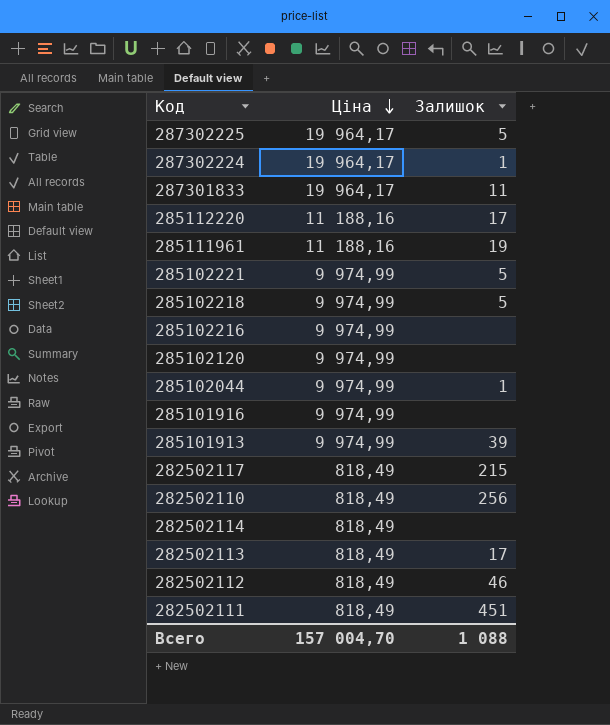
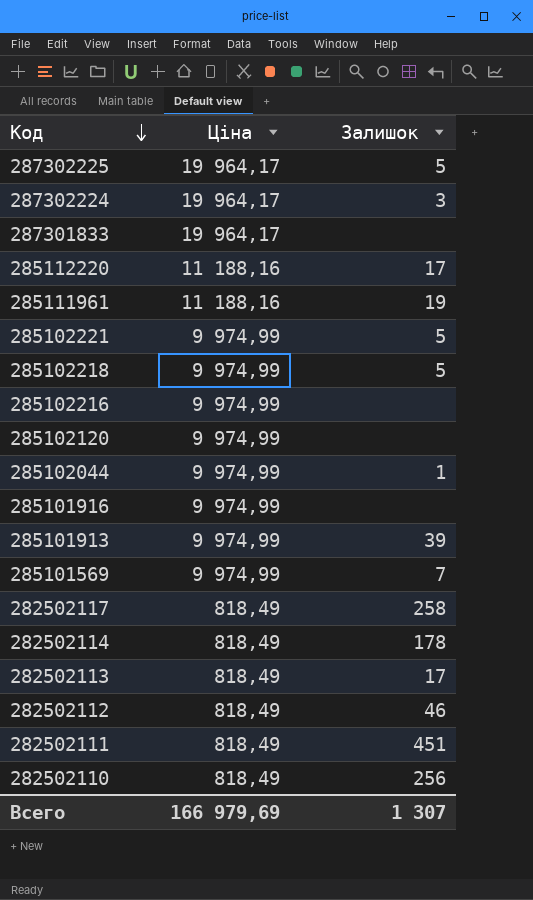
row order: Ціна descending -> Код descending
287302224 | Залишок: 1 -> 3
287301833 | Залишок: 11 -> none
row 285101569: none -> 9 974,99 | 7
282502117 | Залишок: 215 -> 258
282502114 | Залишок: none -> 178
Всего | Ціна: 157 004,70 -> 166 979,69
Всего | Залишок: 1 088 -> 1 307

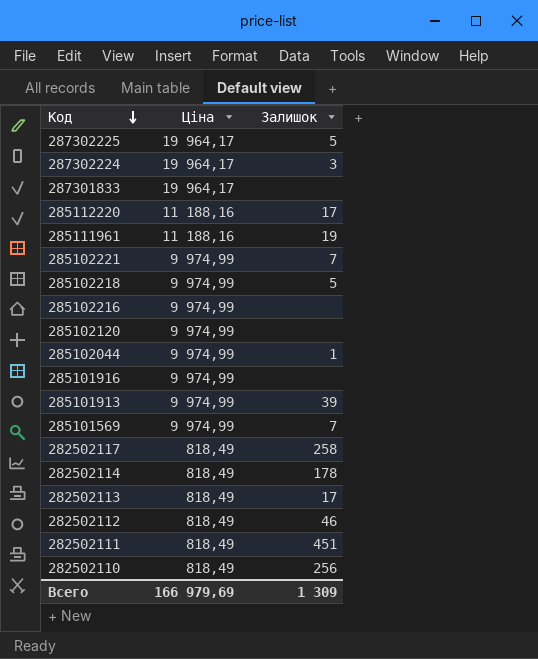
285102221 | Залишок: 5 -> 7
Всего | Залишок: 1 307 -> 1 309

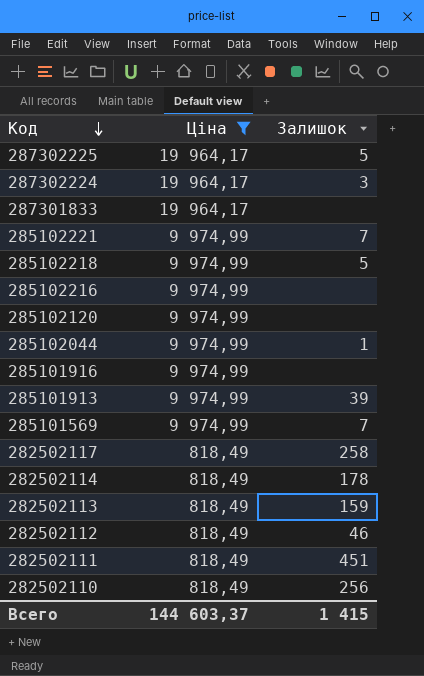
filter: none -> Ціна != 11 188,16
282502113 | Залишок: 17 -> 159
Всего | Ціна: 166 979,69 -> 144 603,37
Всего | Залишок: 1 309 -> 1 415

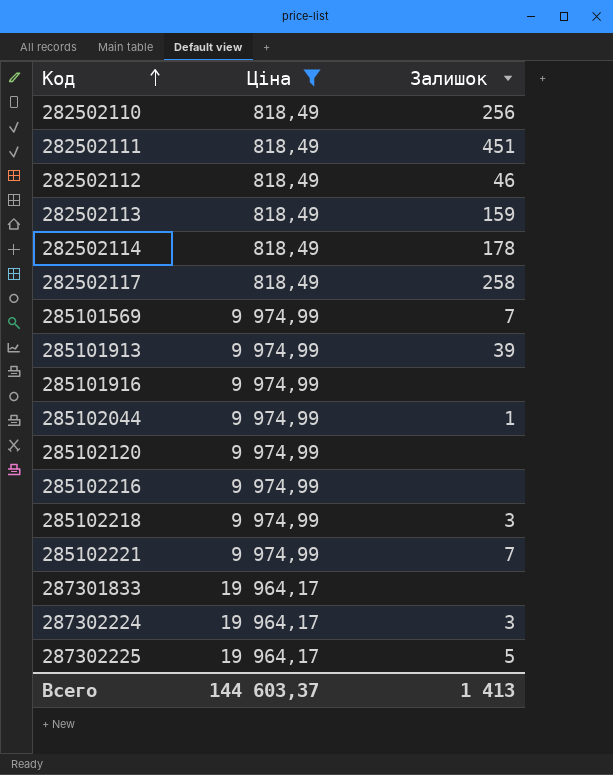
row order: Код descending -> Код ascending
285102218 | Залишок: 5 -> 3
Всего | Залишок: 1 415 -> 1 413

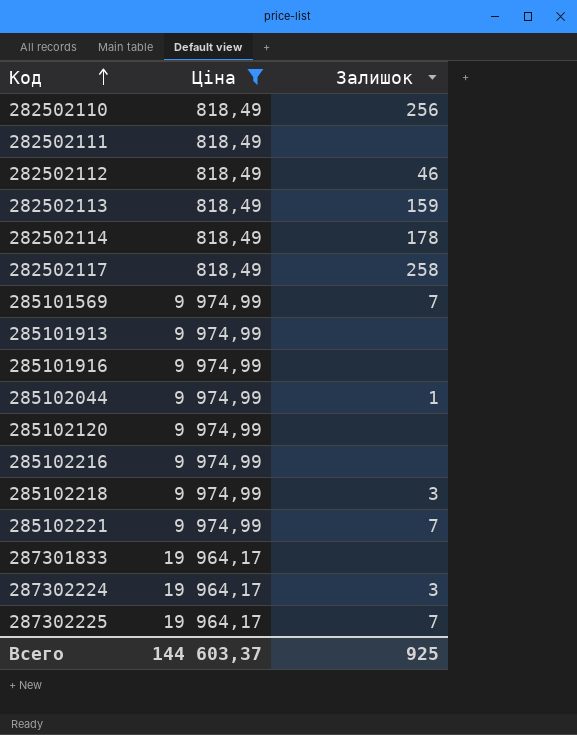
282502111 | Залишок: 451 -> none
285101913 | Залишок: 39 -> none
287302225 | Залишок: 5 -> 7
Всего | Залишок: 1 413 -> 925

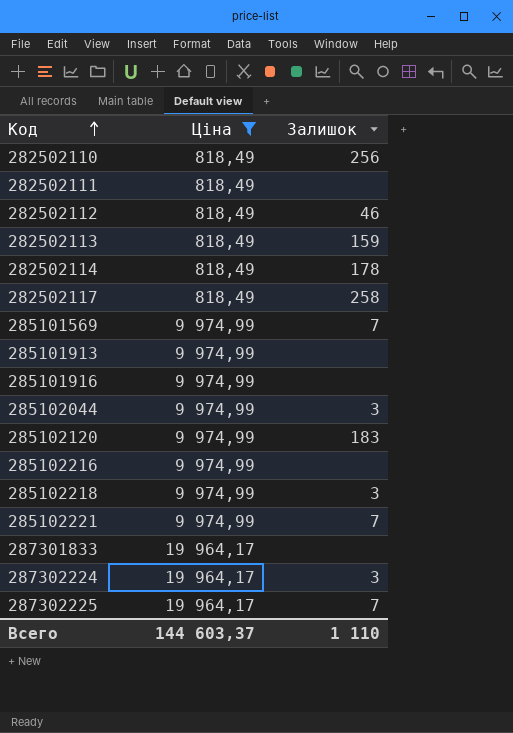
285102044 | Залишок: 1 -> 3
285102120 | Залишок: none -> 183
Всего | Залишок: 925 -> 1 110

